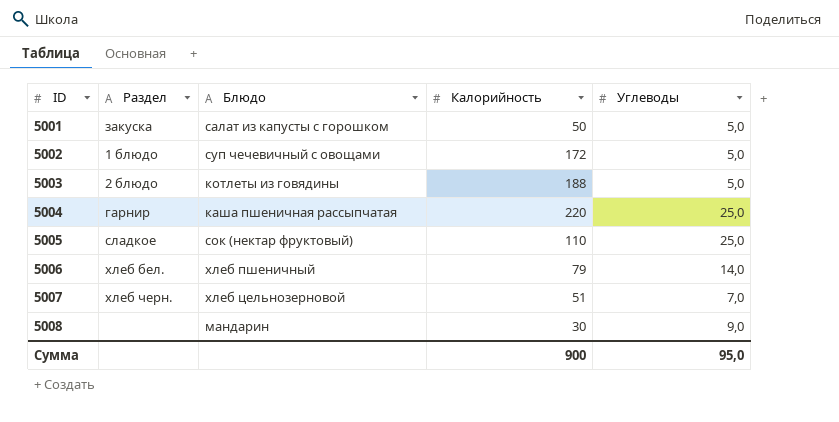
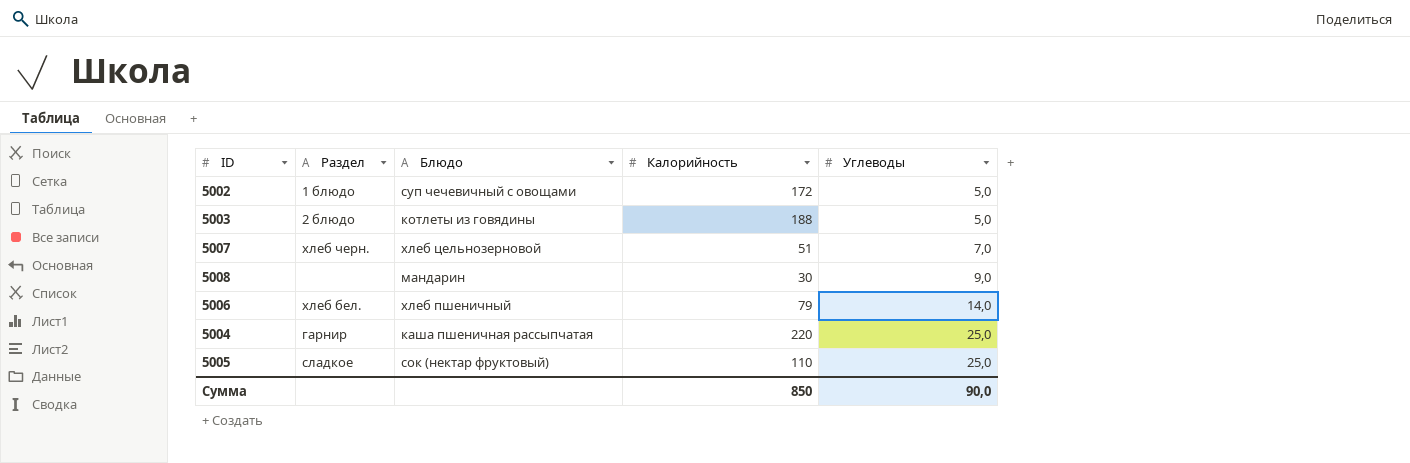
row order: ID ascending -> Углеводы ascending
row 5001: закуска | салат из капусты с горошком | 50 | 5,0 -> none
Сумма | Калорийность: 900 -> 850
Сумма | Углеводы: 95,0 -> 90,0

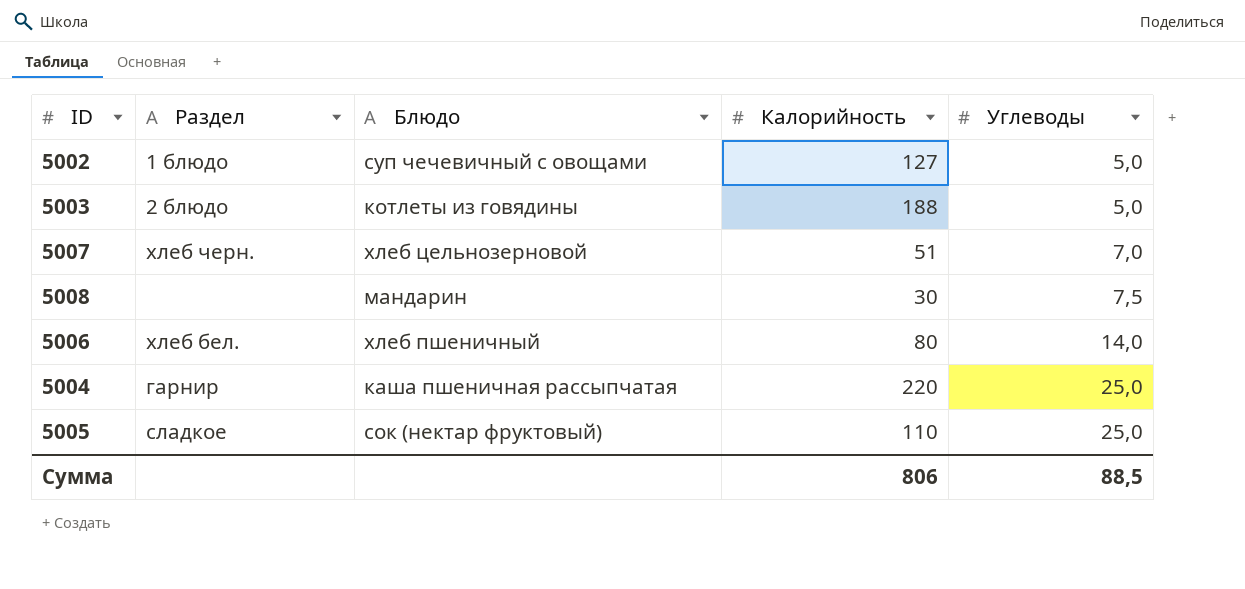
5002 | Калорийность: 172 -> 127
5008 | Углеводы: 9,0 -> 7,5
5006 | Калорийность: 79 -> 80
Сумма | Калорийность: 850 -> 806
Сумма | Углеводы: 90,0 -> 88,5

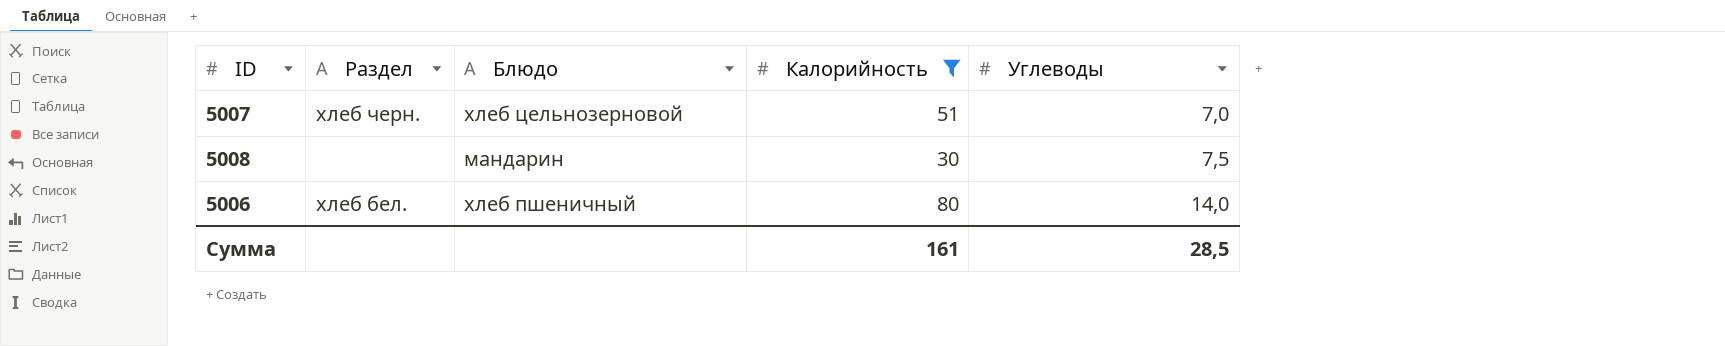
filter: none -> Калорийность <= 80
Сумма | Калорийность: 806 -> 161
Сумма | Углеводы: 88,5 -> 28,5

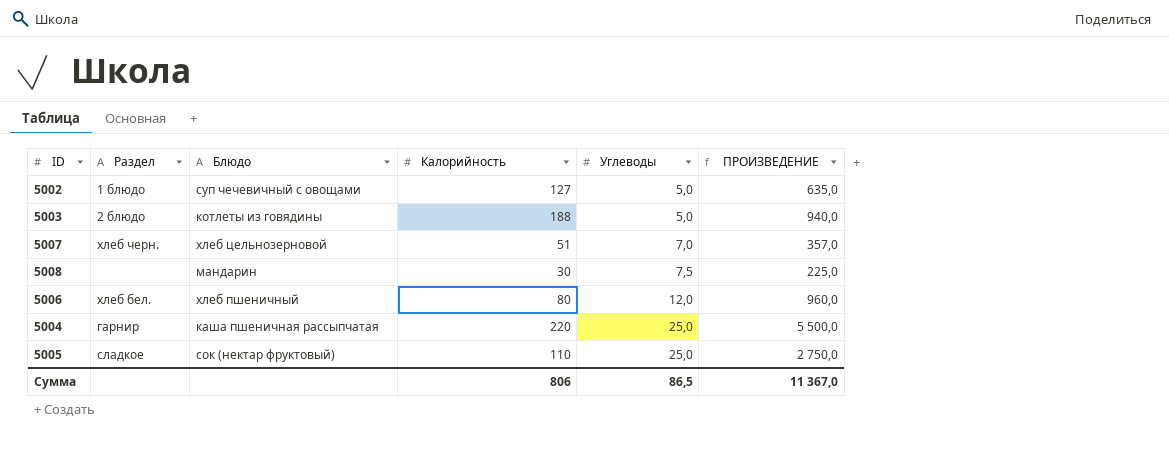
filter: Калорийность <= 80 -> none
column ПРОИЗВЕДЕНИЕ | formula: none -> [Калорийность] * [Углеводы]
5006 | Углеводы: 14,0 -> 12,0
Сумма | Калорийность: 161 -> 806
Сумма | Углеводы: 28,5 -> 86,5

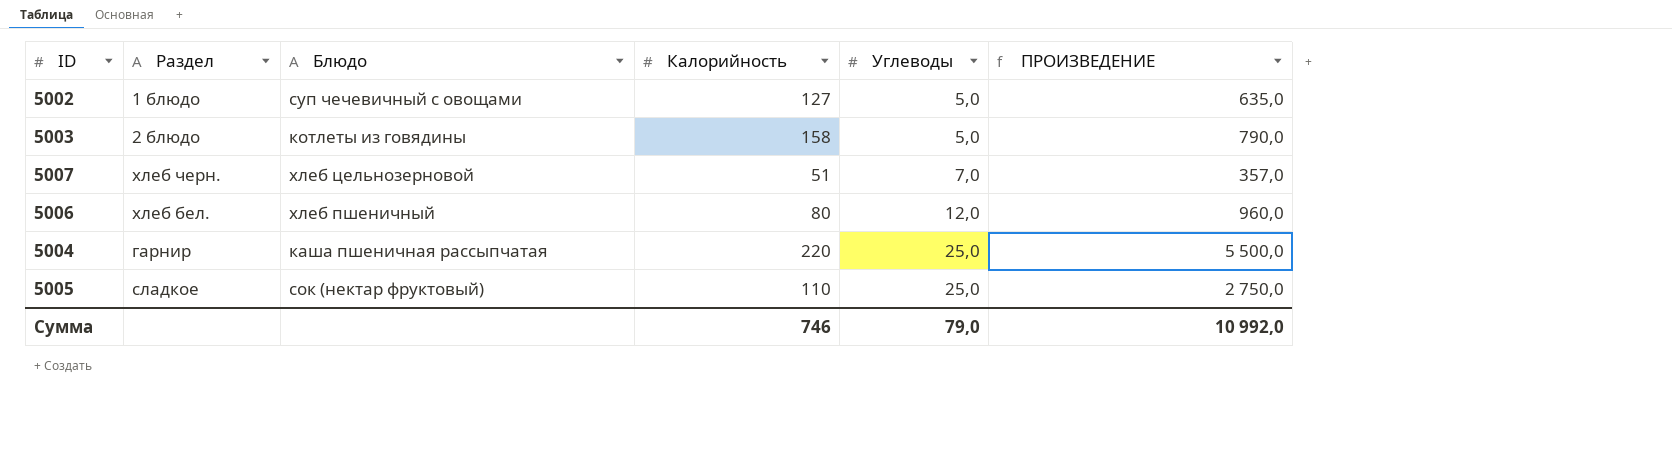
row 5008: none | мандарин | 30 | 7,5 | 225,0 -> none
5003 | Калорийность: 188 -> 158
5003 | ПРОИЗВЕДЕНИЕ: 940,0 -> 790,0
Сумма | Калорийность: 806 -> 746
Сумма | Углеводы: 86,5 -> 79,0
Сумма | ПРОИЗВЕДЕНИЕ: 11 367,0 -> 10 992,0

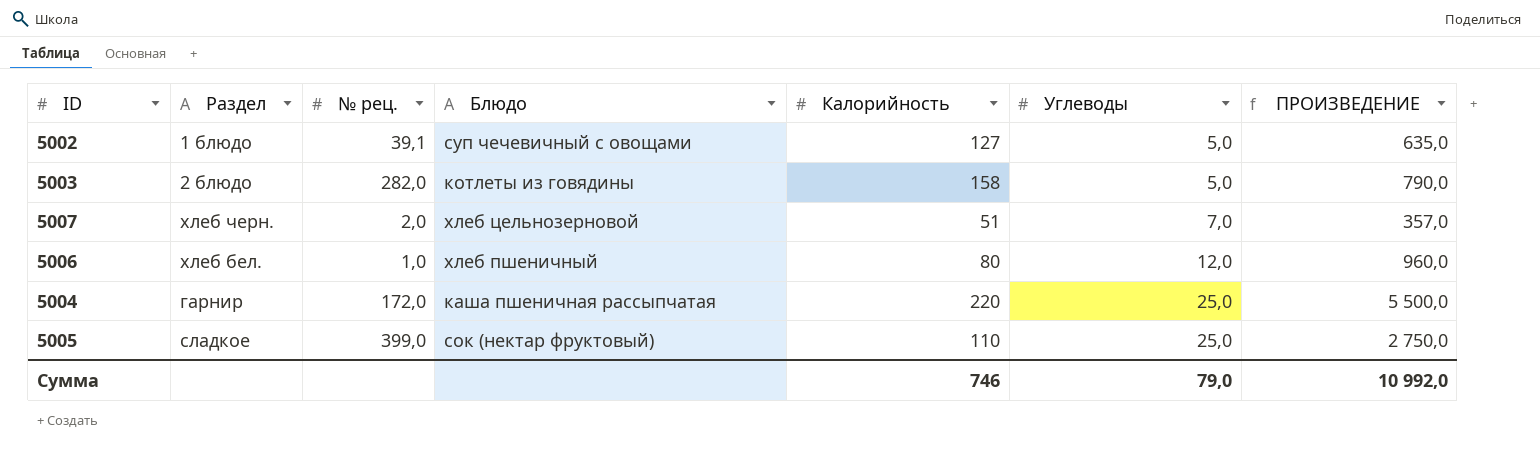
column № рец. | position: none -> 3

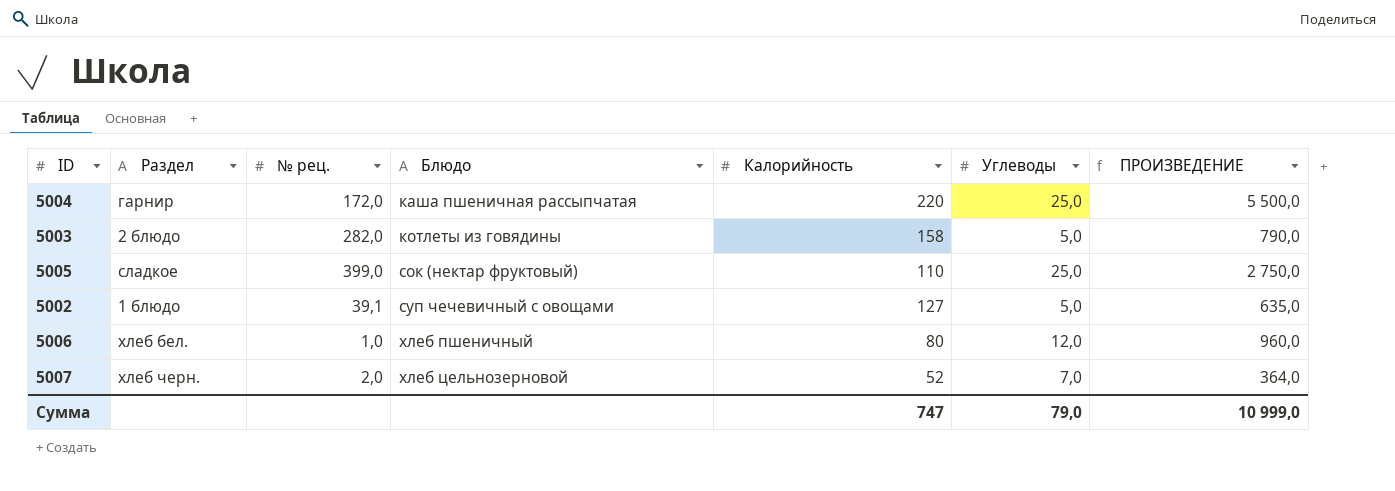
row order: Углеводы ascending -> Блюдо ascending
5007 | Калорийность: 51 -> 52
5007 | ПРОИЗВЕДЕНИЕ: 357,0 -> 364,0
Сумма | Калорийность: 746 -> 747
Сумма | ПРОИЗВЕДЕНИЕ: 10 992,0 -> 10 999,0

